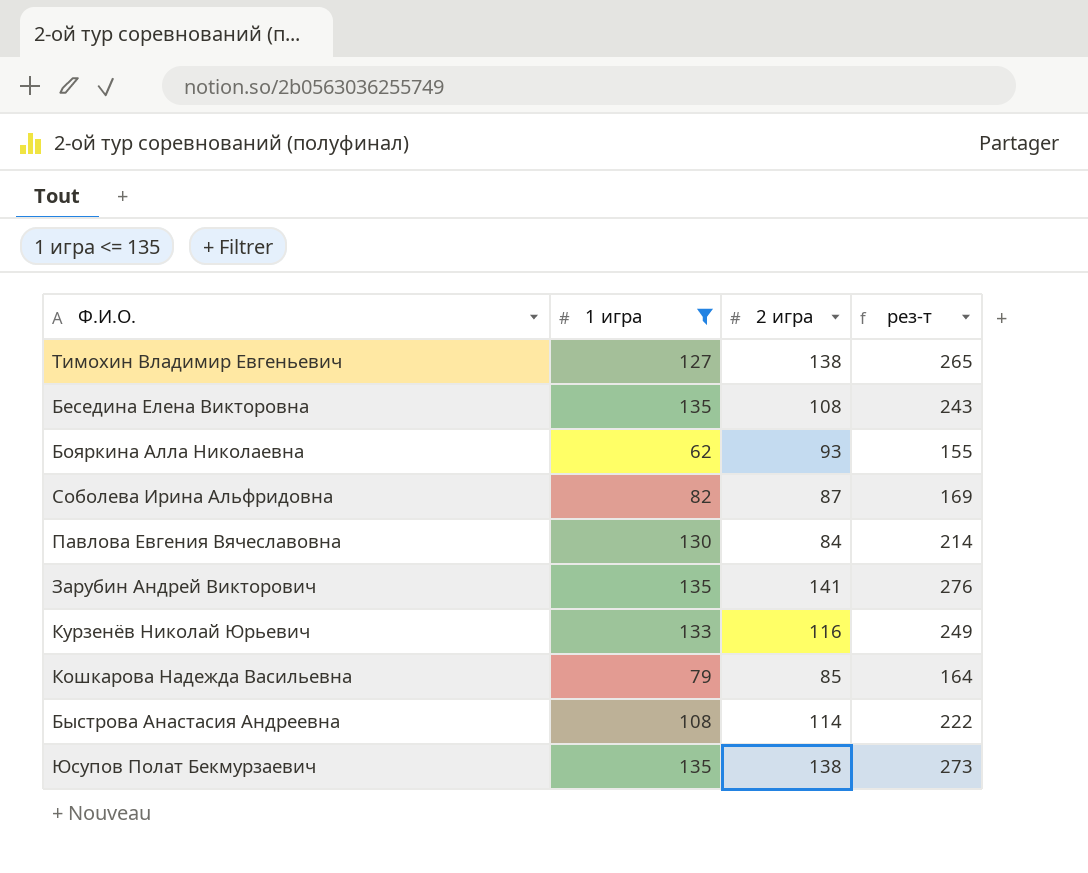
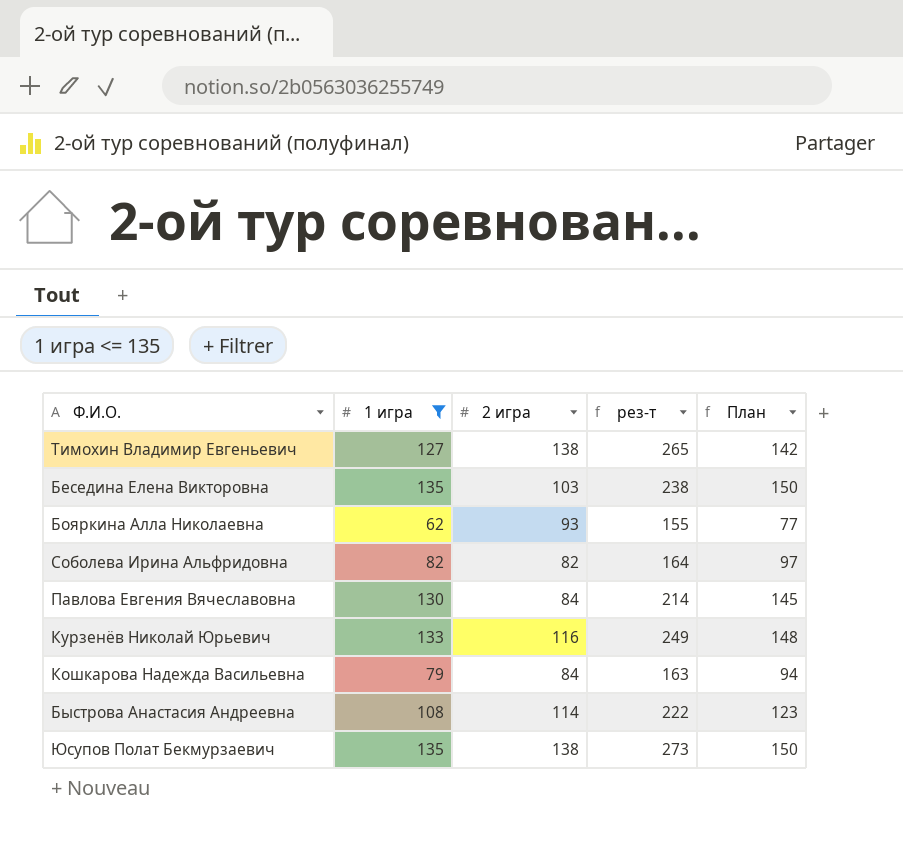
column План | formula: none -> [1 игра] + 15
row Зарубин Андрей Викторович: 135 | 141 | 276 -> none
Беседина Елена Викторовна | 2 игра: 108 -> 103
Беседина Елена Викторовна | рез-т: 243 -> 238
Соболева Ирина Альфридовна | 2 игра: 87 -> 82
Соболева Ирина Альфридовна | рез-т: 169 -> 164
Кошкарова Надежда Васильевна | 2 игра: 85 -> 84
Кошкарова Надежда Васильевна | рез-т: 164 -> 163

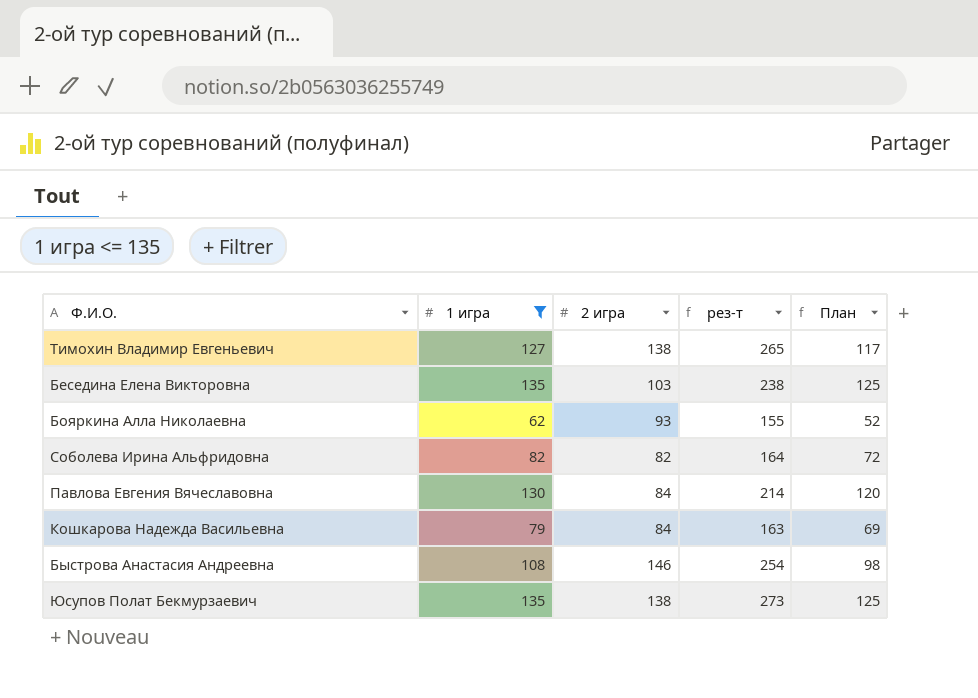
column План | formula: [1 игра] + 15 -> [1 игра] - 10
row Курзенёв Николай Юрьевич: 133 | 116 | 249 | 148 -> none
Быстрова Анастасия Андреевна | 2 игра: 114 -> 146
Быстрова Анастасия Андреевна | рез-т: 222 -> 254

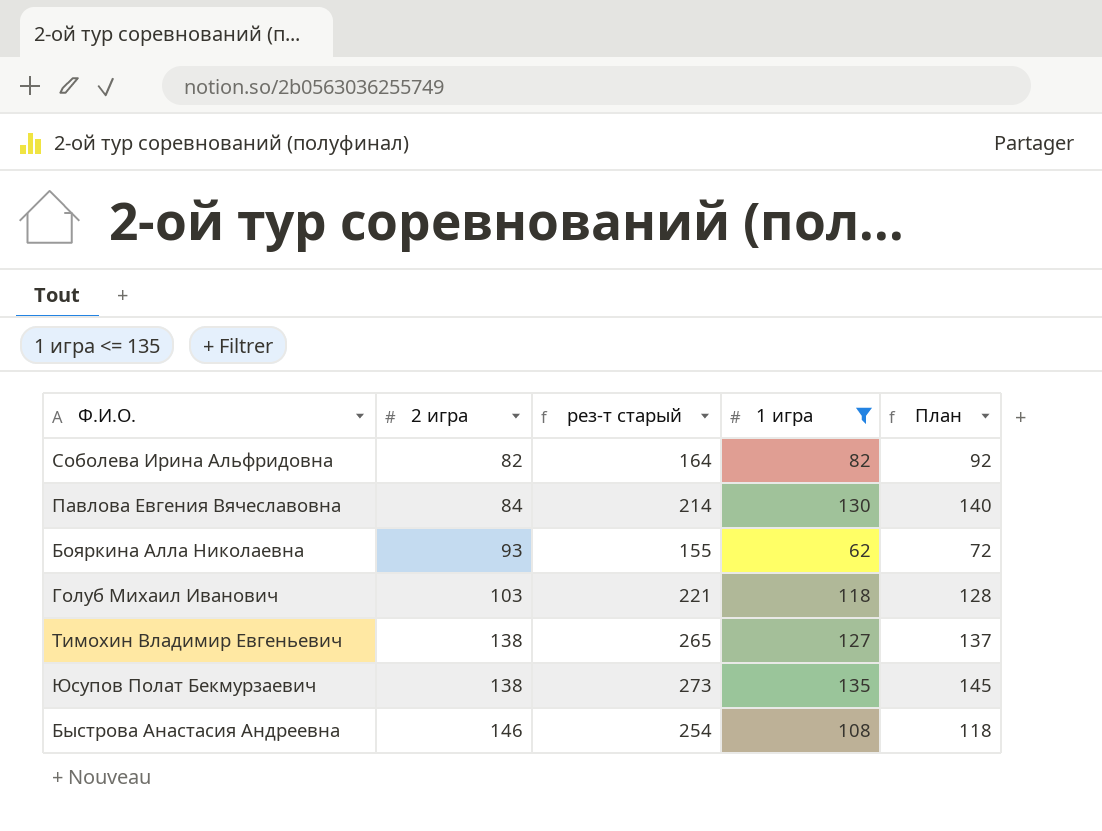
row order: none -> 2 игра ascending
column name: рез-т -> рез-т старый
column 1 игра | position: 2 -> 4
column План | formula: [1 игра] - 10 -> [1 игра] + 10
row Беседина Елена Викторовна: 135 | 103 | 238 | 125 -> none
row Кошкарова Надежда Васильевна: 79 | 84 | 163 | 69 -> none
row Голуб Михаил Иванович: none -> 103 | 221 | 118 | 128

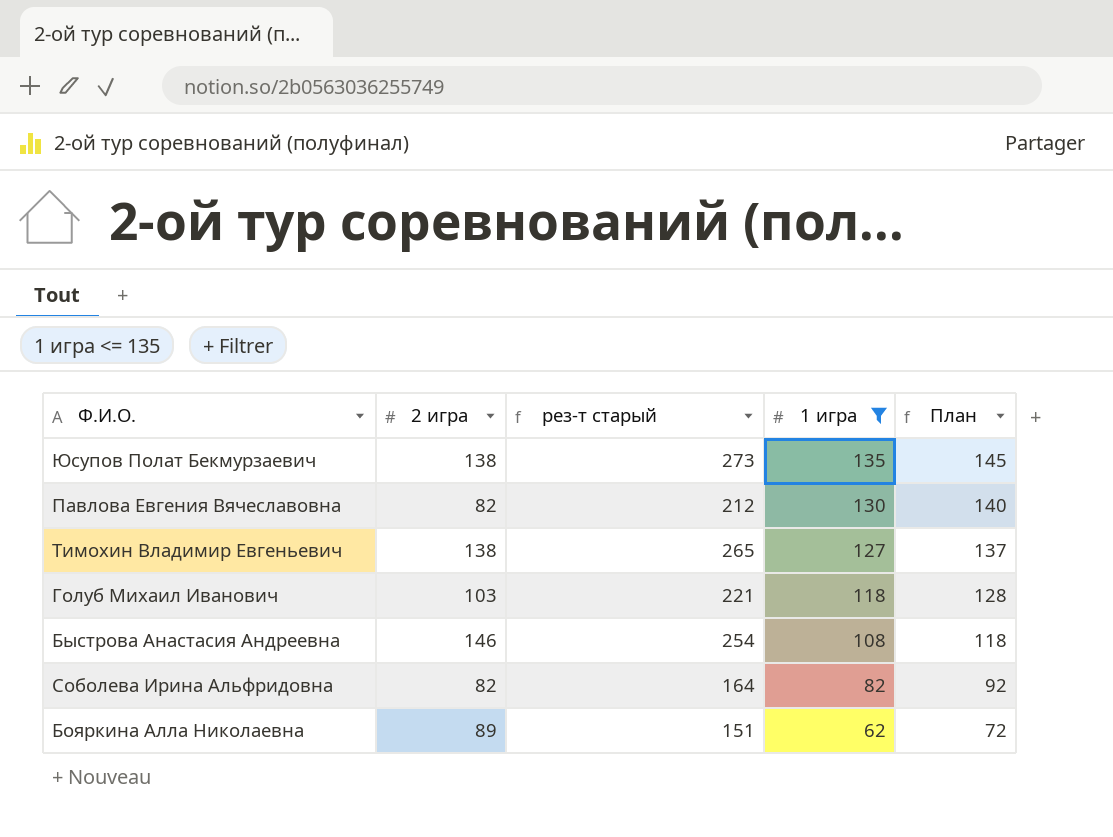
row order: 2 игра ascending -> 1 игра descending
Павлова Евгения Вячеславовна | 2 игра: 84 -> 82
Павлова Евгения Вячеславовна | рез-т старый: 214 -> 212
Бояркина Алла Николаевна | 2 игра: 93 -> 89
Бояркина Алла Николаевна | рез-т старый: 155 -> 151

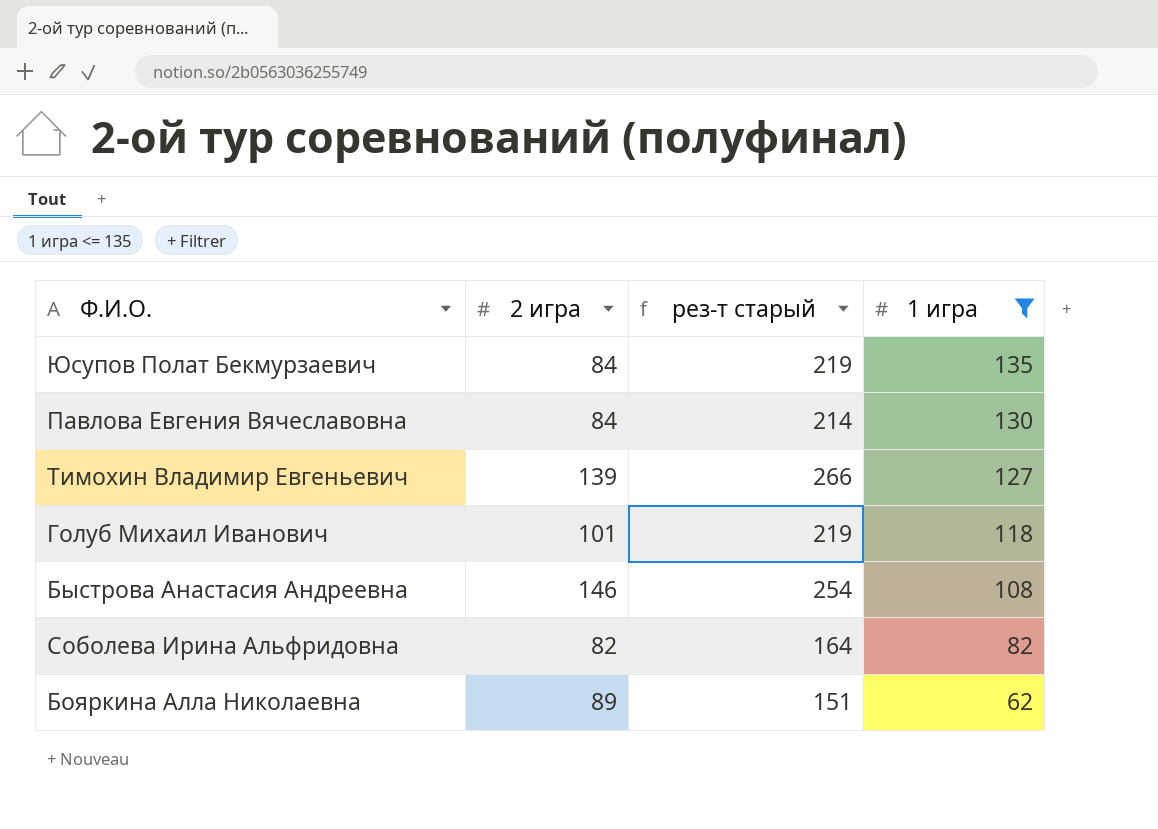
column План | formula: [1 игра] + 10 -> none
Юсупов Полат Бекмурзаевич | 2 игра: 138 -> 84
Юсупов Полат Бекмурзаевич | рез-т старый: 273 -> 219
Павлова Евгения Вячеславовна | 2 игра: 82 -> 84
Павлова Евгения Вячеславовна | рез-т старый: 212 -> 214
Тимохин Владимир Евгеньевич | 2 игра: 138 -> 139
Тимохин Владимир Евгеньевич | рез-т старый: 265 -> 266
Голуб Михаил Иванович | 2 игра: 103 -> 101
Голуб Михаил Иванович | рез-т старый: 221 -> 219

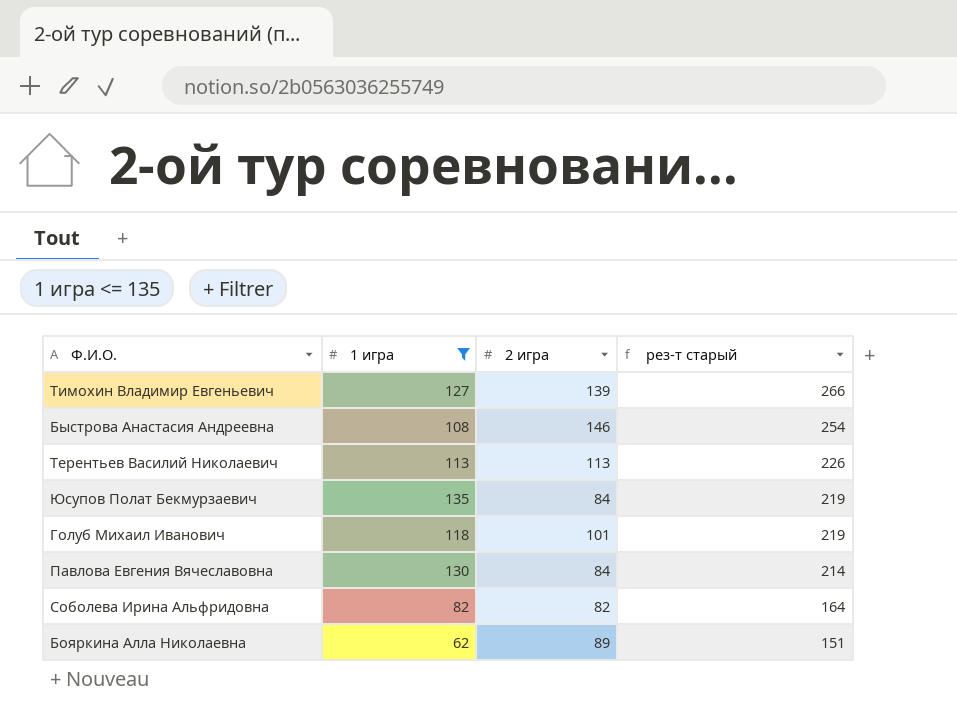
row order: 1 игра descending -> рез-т старый descending
column 1 игра | position: 4 -> 2
row Терентьев Василий Николаевич: none -> 113 | 113 | 226

